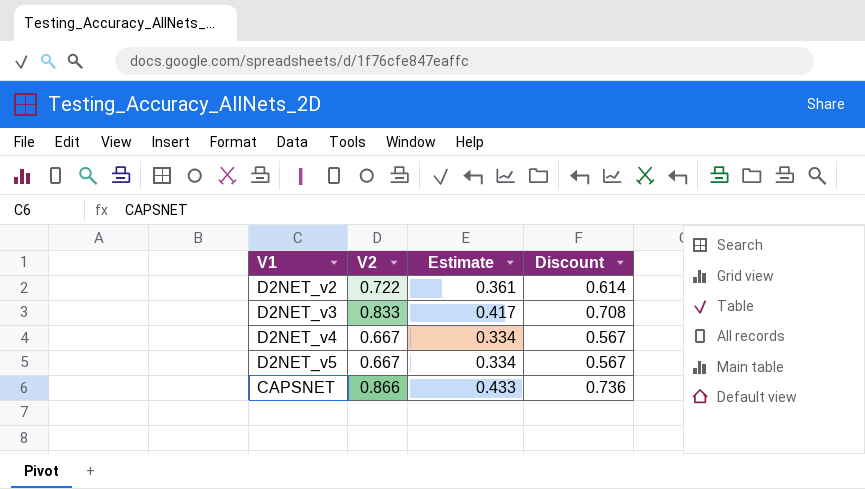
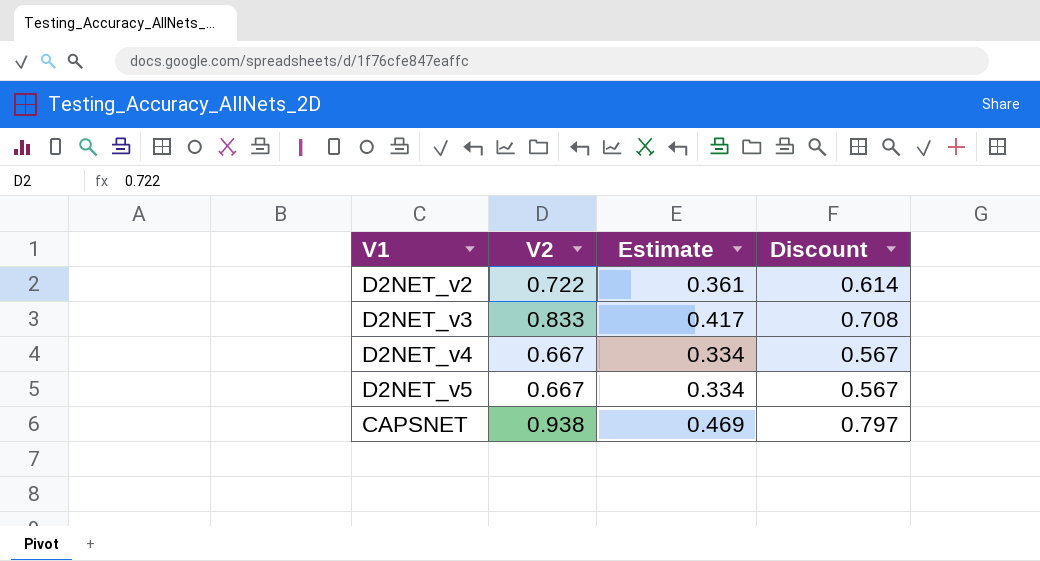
CAPSNET | V2: 0.866 -> 0.938
CAPSNET | Estimate: 0.433 -> 0.469
CAPSNET | Discount: 0.736 -> 0.797

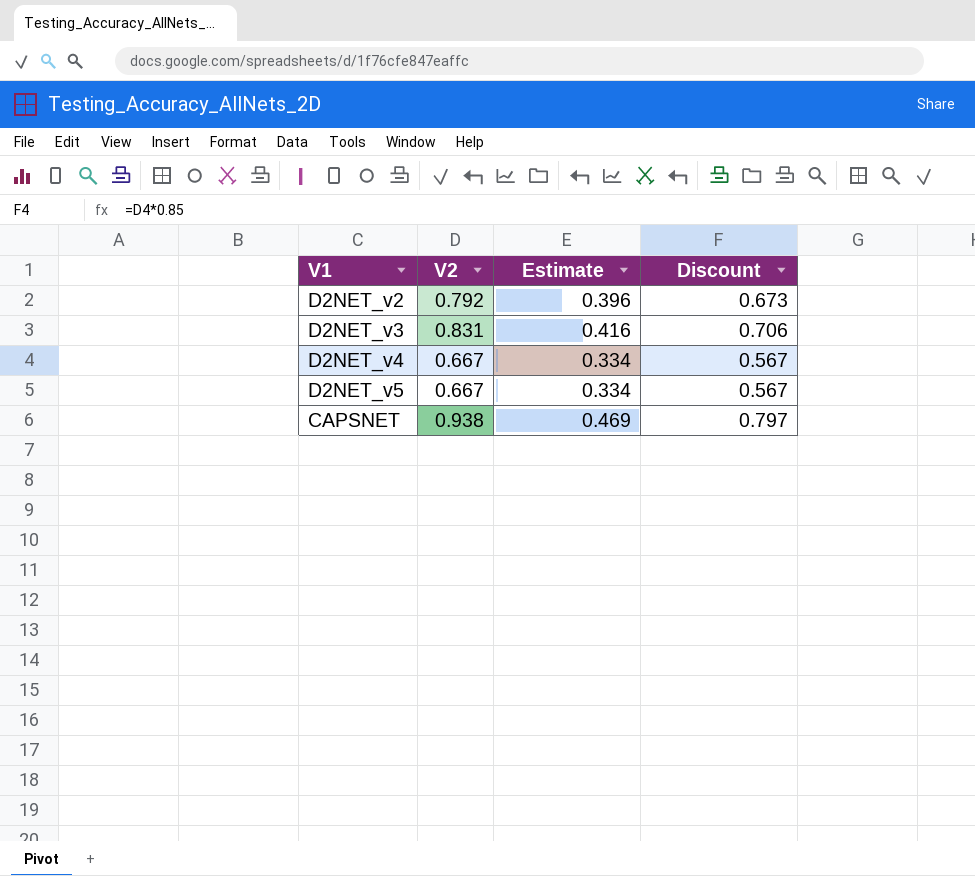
D2NET_v2 | V2: 0.722 -> 0.792
D2NET_v2 | Estimate: 0.361 -> 0.396
D2NET_v2 | Discount: 0.614 -> 0.673
D2NET_v3 | V2: 0.833 -> 0.831
D2NET_v3 | Estimate: 0.417 -> 0.416
D2NET_v3 | Discount: 0.708 -> 0.706

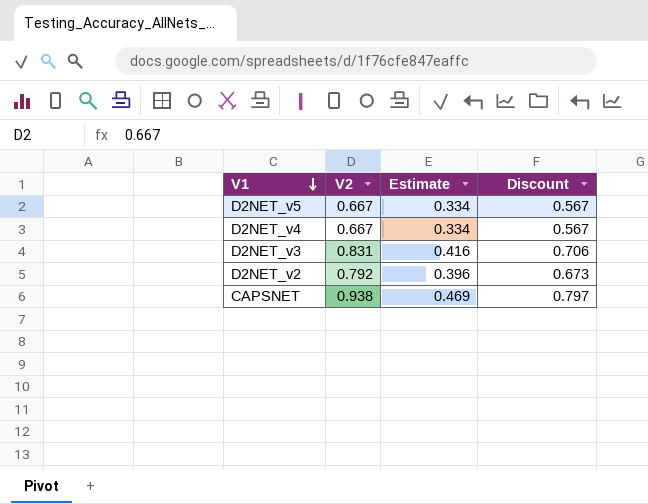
row order: none -> V1 descending

